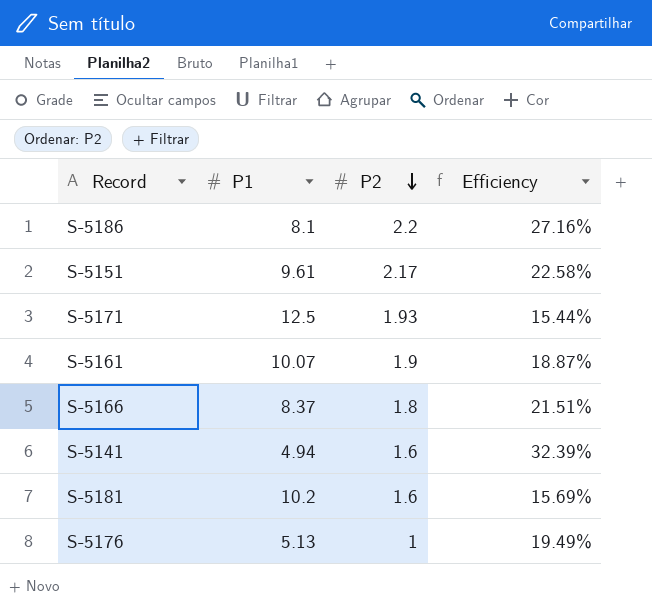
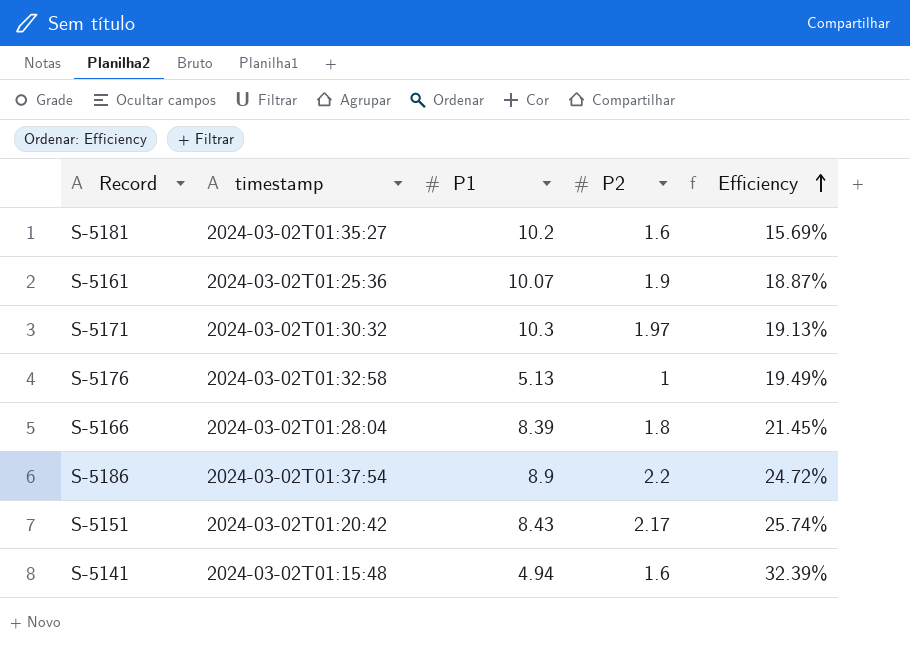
row order: P2 descending -> Efficiency ascending
column timestamp | position: none -> 2
S-5171 | P1: 12.5 -> 10.3
S-5171 | P2: 1.93 -> 1.97
S-5171 | Efficiency: 15.44% -> 19.13%
S-5166 | P1: 8.37 -> 8.39
S-5166 | Efficiency: 21.51% -> 21.45%
S-5186 | P1: 8.1 -> 8.9
S-5186 | Efficiency: 27.16% -> 24.72%
S-5151 | P1: 9.61 -> 8.43
S-5151 | Efficiency: 22.58% -> 25.74%

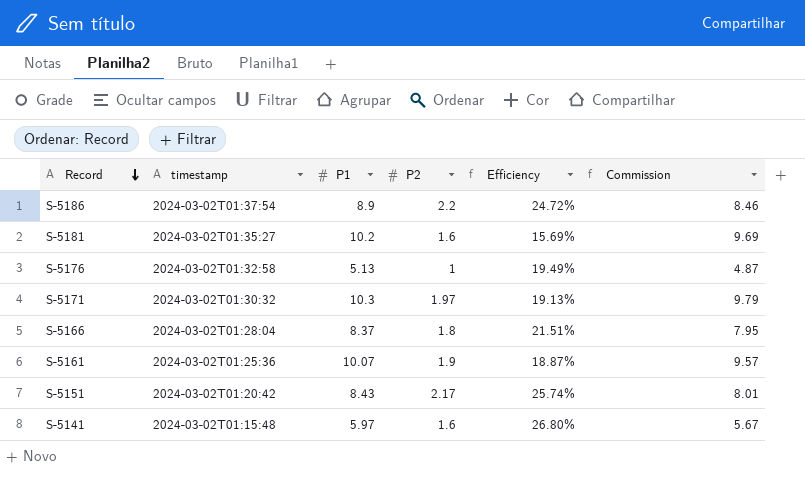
row order: Efficiency ascending -> Record descending
column Commission | formula: none -> [P1] * 0.95
S-5166 | P1: 8.39 -> 8.37
S-5166 | Efficiency: 21.45% -> 21.51%
S-5141 | P1: 4.94 -> 5.97
S-5141 | Efficiency: 32.39% -> 26.80%

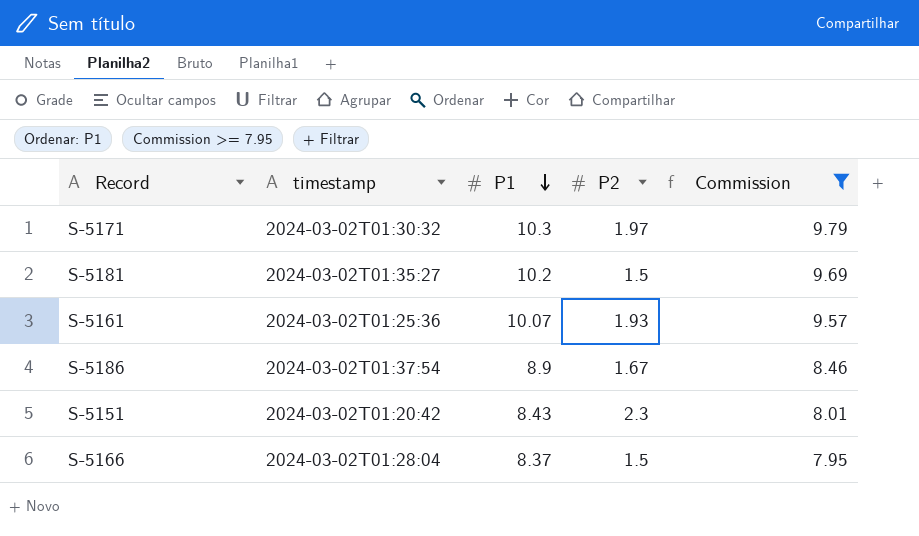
filter: none -> Commission >= 7.95
row order: Record descending -> P1 descending
column Efficiency | formula: [P2] / [P1] -> none
S-5181 | P2: 1.6 -> 1.5
S-5161 | P2: 1.9 -> 1.93
S-5186 | P2: 2.2 -> 1.67
S-5151 | P2: 2.17 -> 2.3
S-5166 | P2: 1.8 -> 1.5

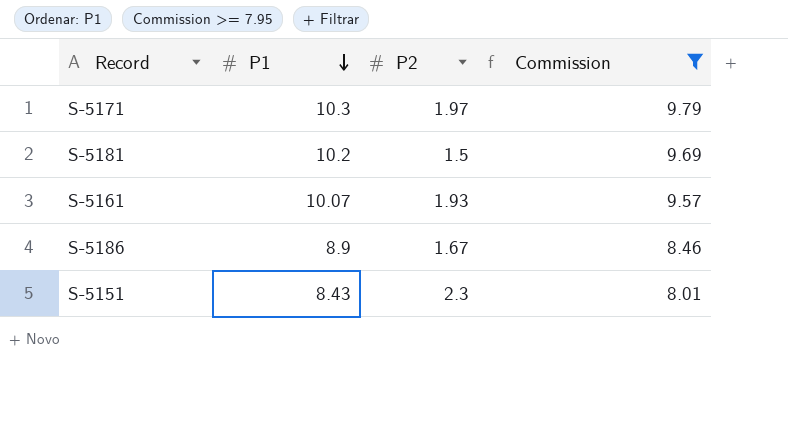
column timestamp | position: 2 -> none
row S-5166: 2024-03-02T01:28:04 | 8.37 | 1.5 | 7.95 -> none

